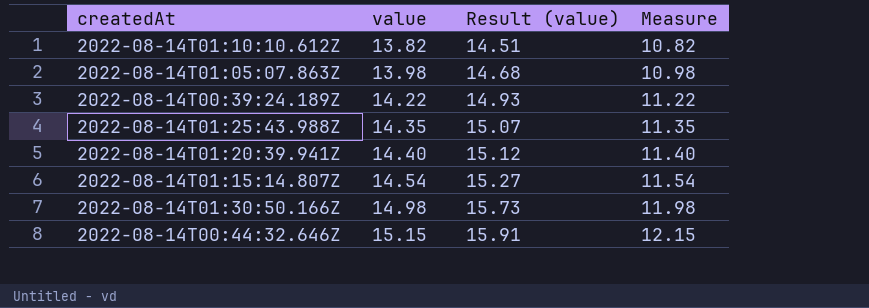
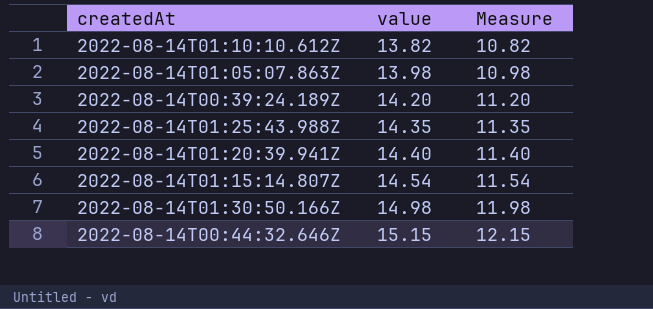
column Result (value) | formula: [value] * 1.05 -> none
2022-08-14T00:39:24.189Z | value: 14.22 -> 14.20
2022-08-14T00:39:24.189Z | Measure: 11.22 -> 11.20

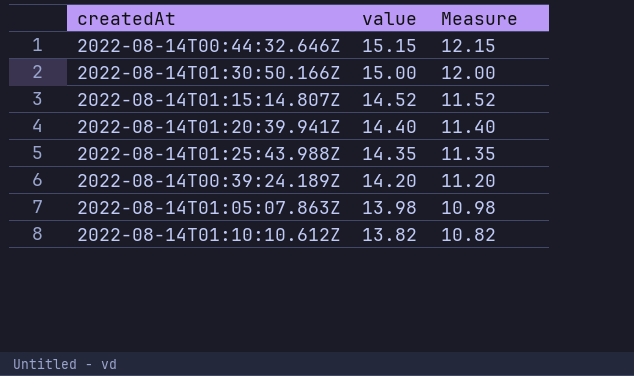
row order: value ascending -> value descending
2022-08-14T01:30:50.166Z | value: 14.98 -> 15.00
2022-08-14T01:30:50.166Z | Measure: 11.98 -> 12.00
2022-08-14T01:15:14.807Z | value: 14.54 -> 14.52
2022-08-14T01:15:14.807Z | Measure: 11.54 -> 11.52

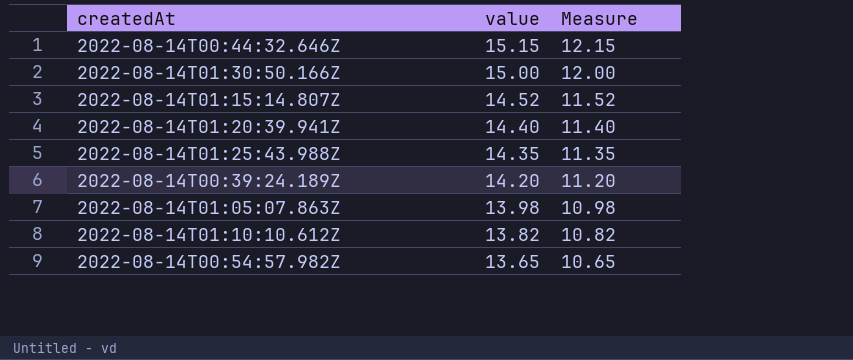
row 2022-08-14T00:54:57.982Z: none -> 13.65 | 10.65

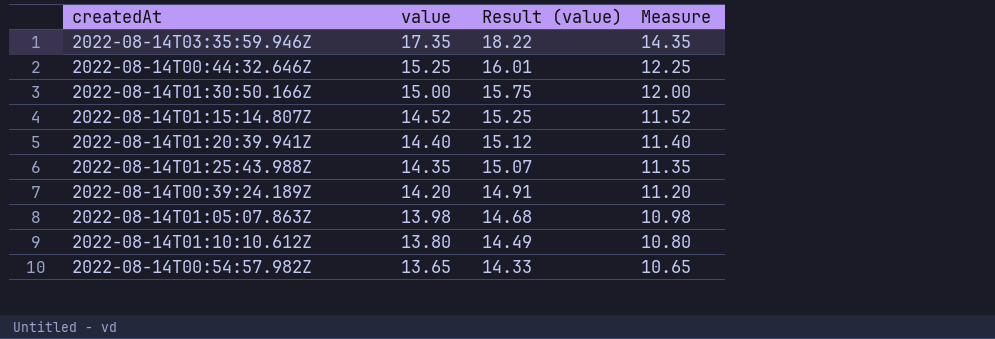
column Result (value) | formula: none -> [value] * 1.05
row 2022-08-14T03:35:59.946Z: none -> 17.35 | 18.22 | 14.35
2022-08-14T00:44:32.646Z | value: 15.15 -> 15.25
2022-08-14T00:44:32.646Z | Measure: 12.15 -> 12.25
2022-08-14T01:10:10.612Z | value: 13.82 -> 13.80
2022-08-14T01:10:10.612Z | Measure: 10.82 -> 10.80

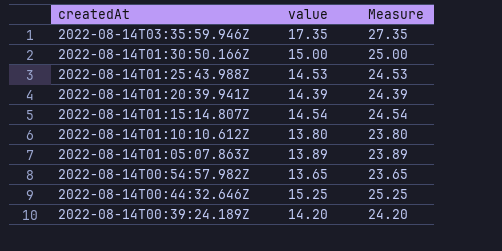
row order: value descending -> createdAt descending
column Result (value) | formula: [value] * 1.05 -> none
column Measure | formula: [value] - 3 -> [value] + 10
2022-08-14T01:25:43.988Z | value: 14.35 -> 14.53
2022-08-14T01:20:39.941Z | value: 14.40 -> 14.39
2022-08-14T01:15:14.807Z | value: 14.52 -> 14.54
2022-08-14T01:05:07.863Z | value: 13.98 -> 13.89

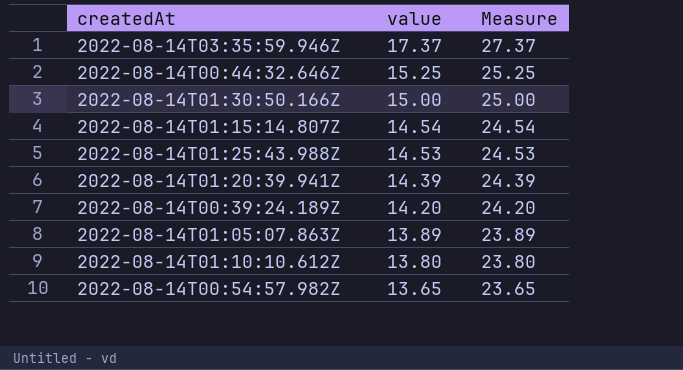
row order: createdAt descending -> value descending
2022-08-14T03:35:59.946Z | value: 17.35 -> 17.37
2022-08-14T03:35:59.946Z | Measure: 27.35 -> 27.37

